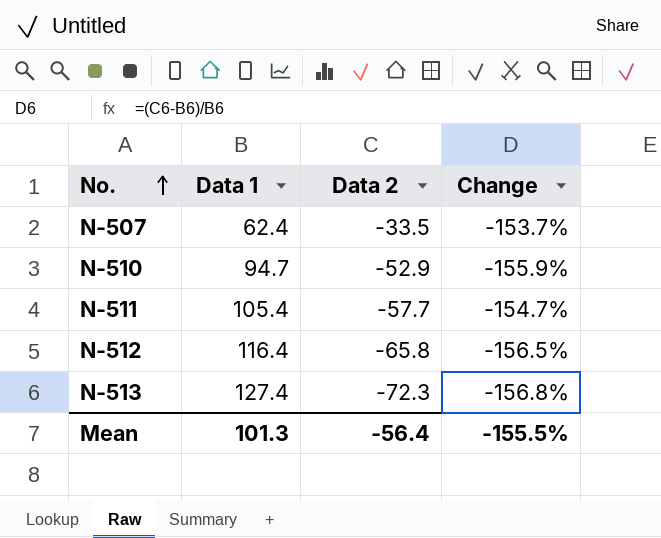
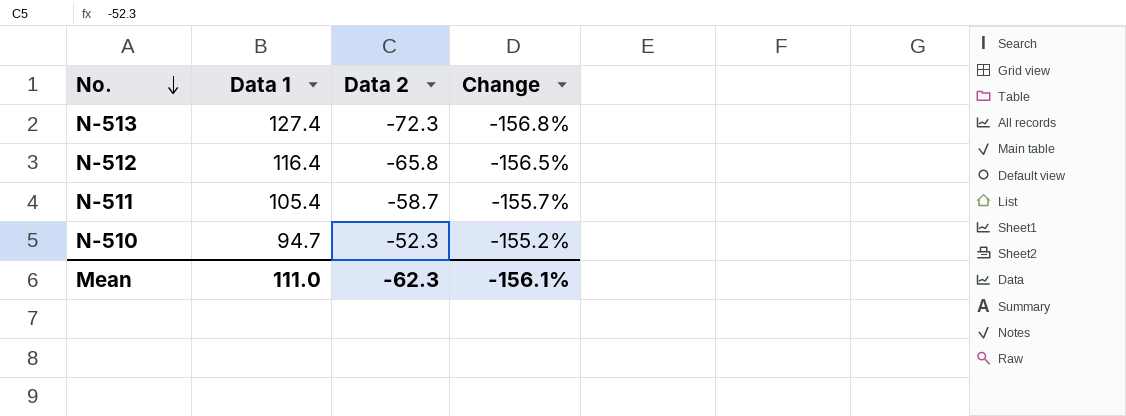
row order: No. ascending -> No. descending
row N-507: 62.4 | -33.5 | -153.7% -> none
N-511 | Data 2: -57.7 -> -58.7
N-511 | Change: -154.7% -> -155.7%
N-510 | Data 2: -52.9 -> -52.3
N-510 | Change: -155.9% -> -155.2%
Mean | Data 1: 101.3 -> 111.0
Mean | Data 2: -56.4 -> -62.3
Mean | Change: -155.5% -> -156.1%

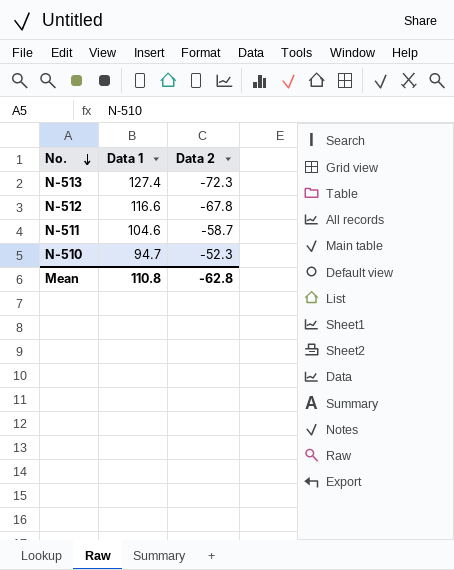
column Change | formula: ([Data 2] - [Data 1]) / [Data 1] -> none
N-512 | Data 1: 116.4 -> 116.6
N-512 | Data 2: -65.8 -> -67.8
N-511 | Data 1: 105.4 -> 104.6
Mean | Data 1: 111.0 -> 110.8
Mean | Data 2: -62.3 -> -62.8

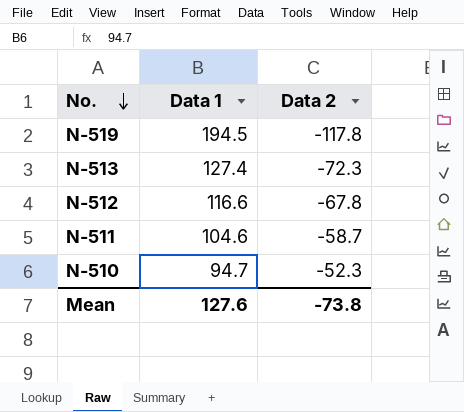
row N-519: none -> 194.5 | -117.8
Mean | Data 1: 110.8 -> 127.6
Mean | Data 2: -62.8 -> -73.8

